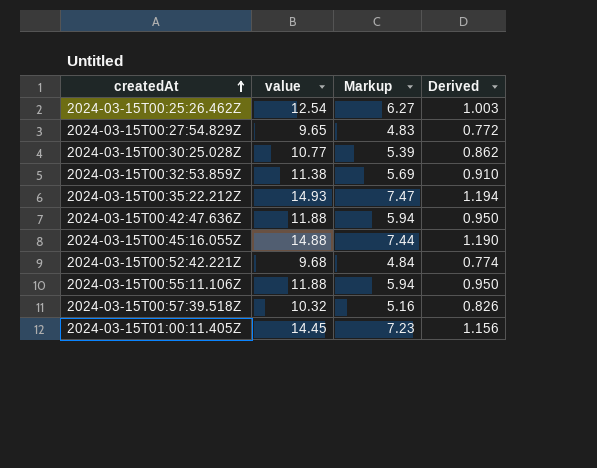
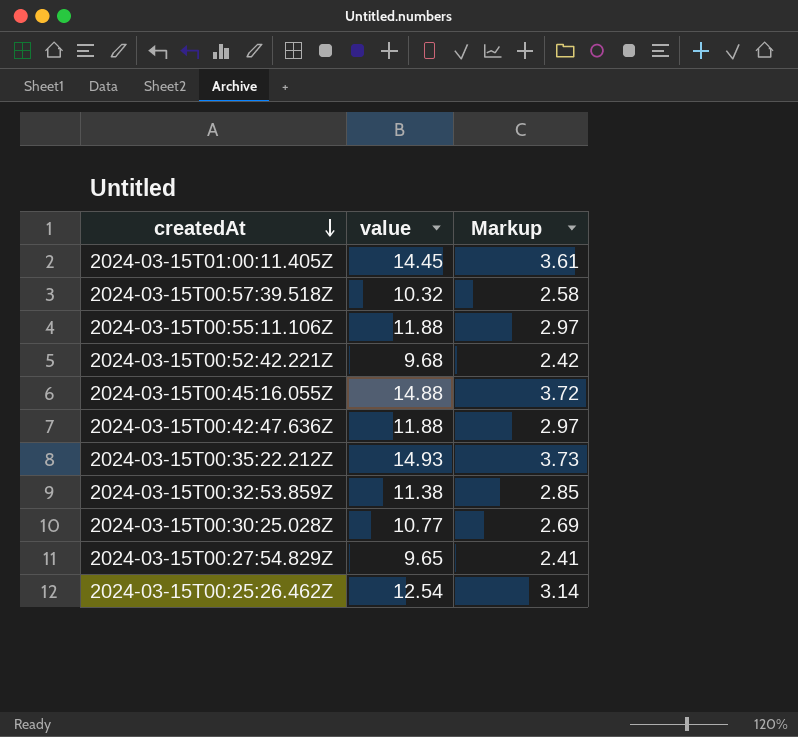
row order: createdAt ascending -> createdAt descending
column Derived | formula: [value] * 0.08 -> none
column Markup | formula: [value] * 0.5 -> [value] * 0.25

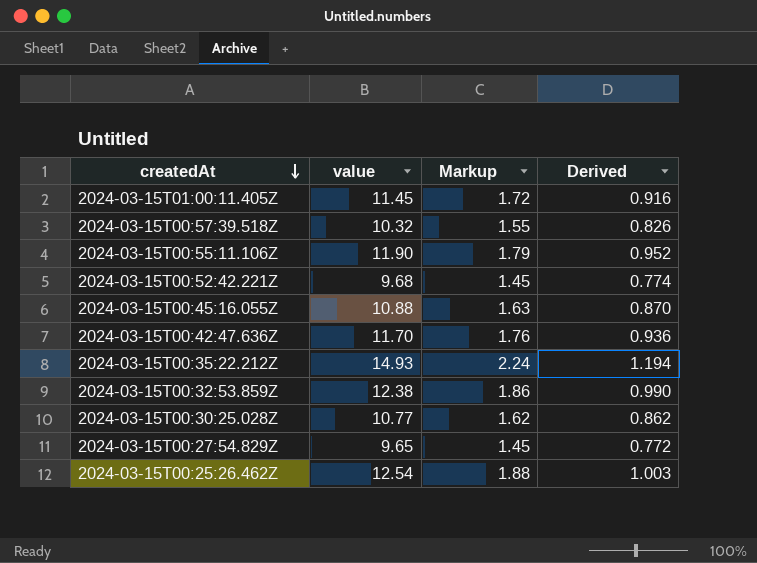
column Markup | formula: [value] * 0.25 -> [value] * 0.15
column Derived | formula: none -> [value] * 0.08
2024-03-15T01:00:11.405Z | value: 14.45 -> 11.45
2024-03-15T00:55:11.106Z | value: 11.88 -> 11.90
2024-03-15T00:45:16.055Z | value: 14.88 -> 10.88
2024-03-15T00:42:47.636Z | value: 11.88 -> 11.70
2024-03-15T00:32:53.859Z | value: 11.38 -> 12.38

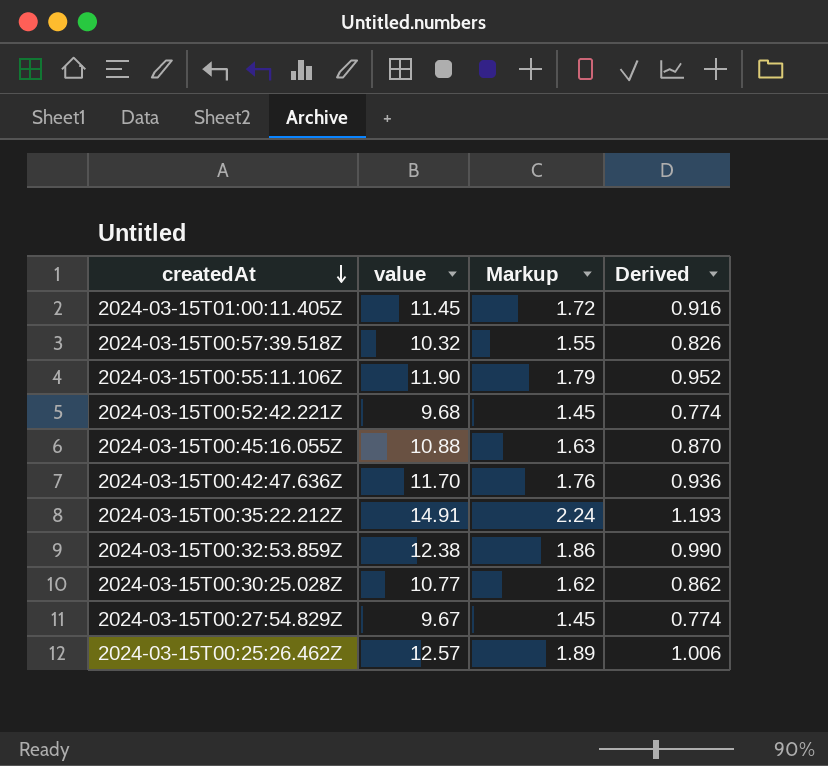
2024-03-15T00:35:22.212Z | value: 14.93 -> 14.91
2024-03-15T00:35:22.212Z | Derived: 1.194 -> 1.193
2024-03-15T00:27:54.829Z | value: 9.65 -> 9.67
2024-03-15T00:27:54.829Z | Derived: 0.772 -> 0.774
2024-03-15T00:25:26.462Z | value: 12.54 -> 12.57
2024-03-15T00:25:26.462Z | Markup: 1.88 -> 1.89
2024-03-15T00:25:26.462Z | Derived: 1.003 -> 1.006

